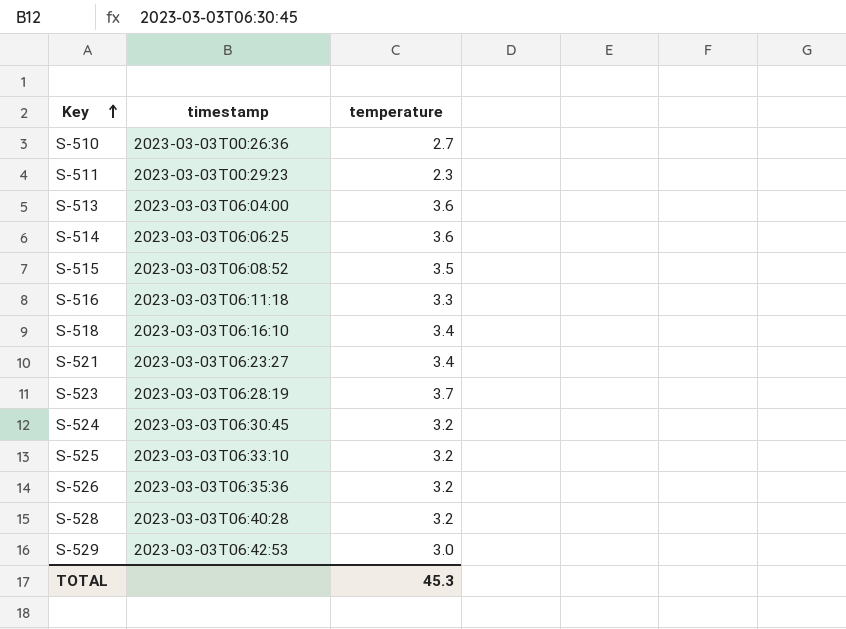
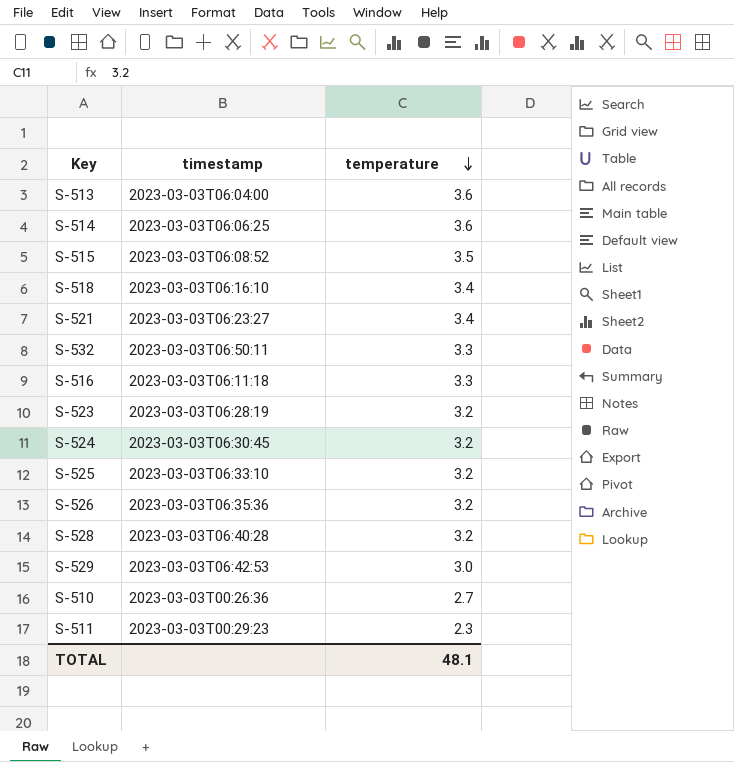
row order: Key ascending -> temperature descending
row S-532: none -> 2023-03-03T06:50:11 | 3.3
S-523 | temperature: 3.7 -> 3.2
TOTAL | temperature: 45.3 -> 48.1

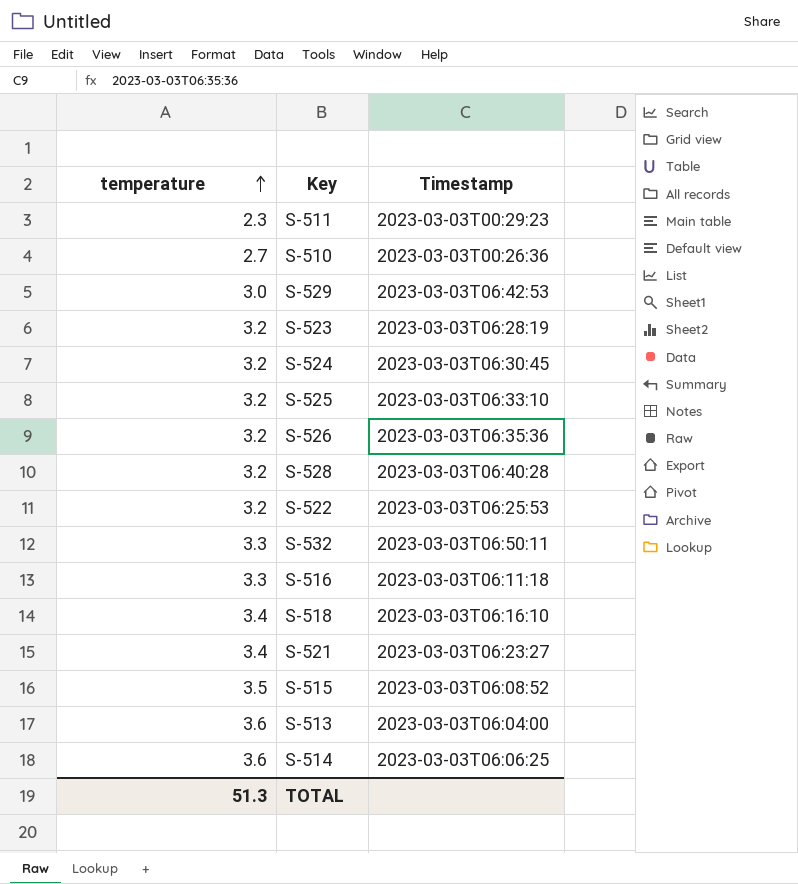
row order: temperature descending -> temperature ascending
column temperature | position: 3 -> 1
column name: timestamp -> Timestamp
row S-522: none -> 3.2 | 2023-03-03T06:25:53
TOTAL | temperature: 48.1 -> 51.3

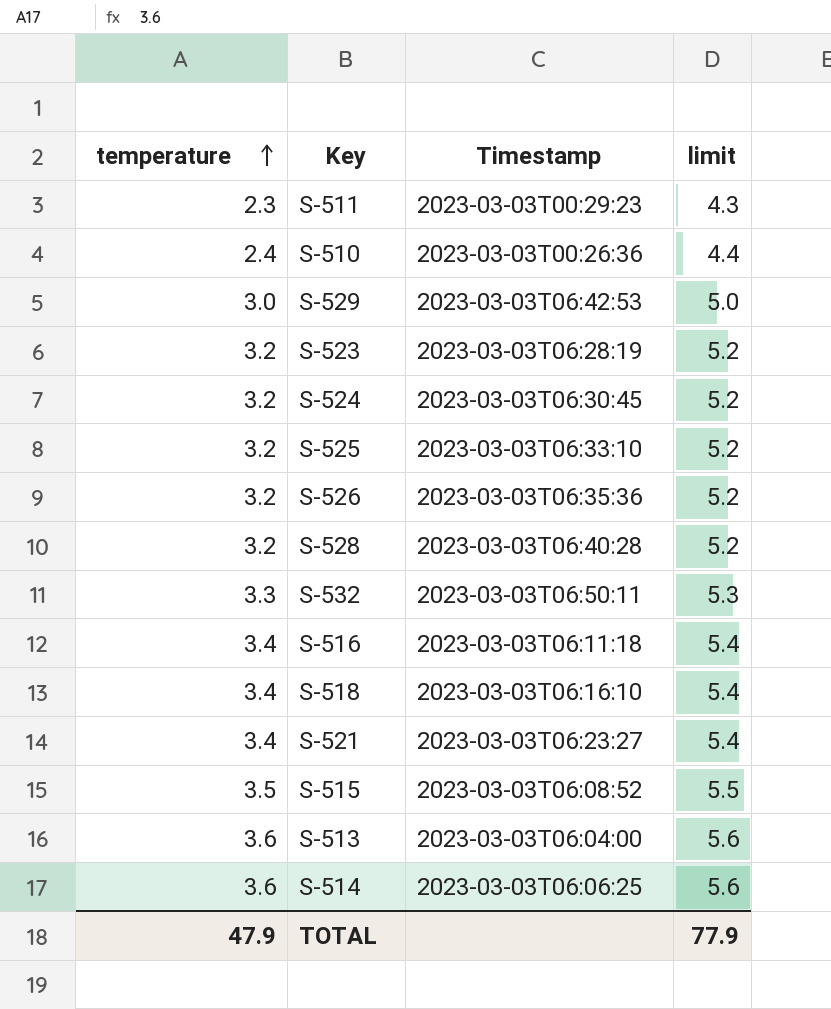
column limit | formula: none -> [temperature] + 2
row S-522: 3.2 | 2023-03-03T06:25:53 -> none
S-510 | temperature: 2.7 -> 2.4
S-516 | temperature: 3.3 -> 3.4
TOTAL | temperature: 51.3 -> 47.9

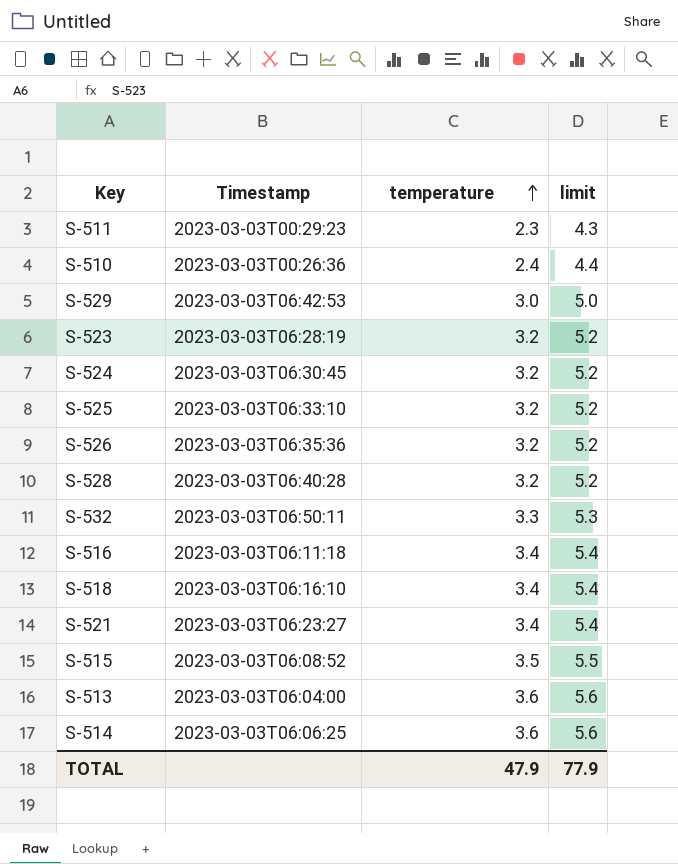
column temperature | position: 1 -> 3

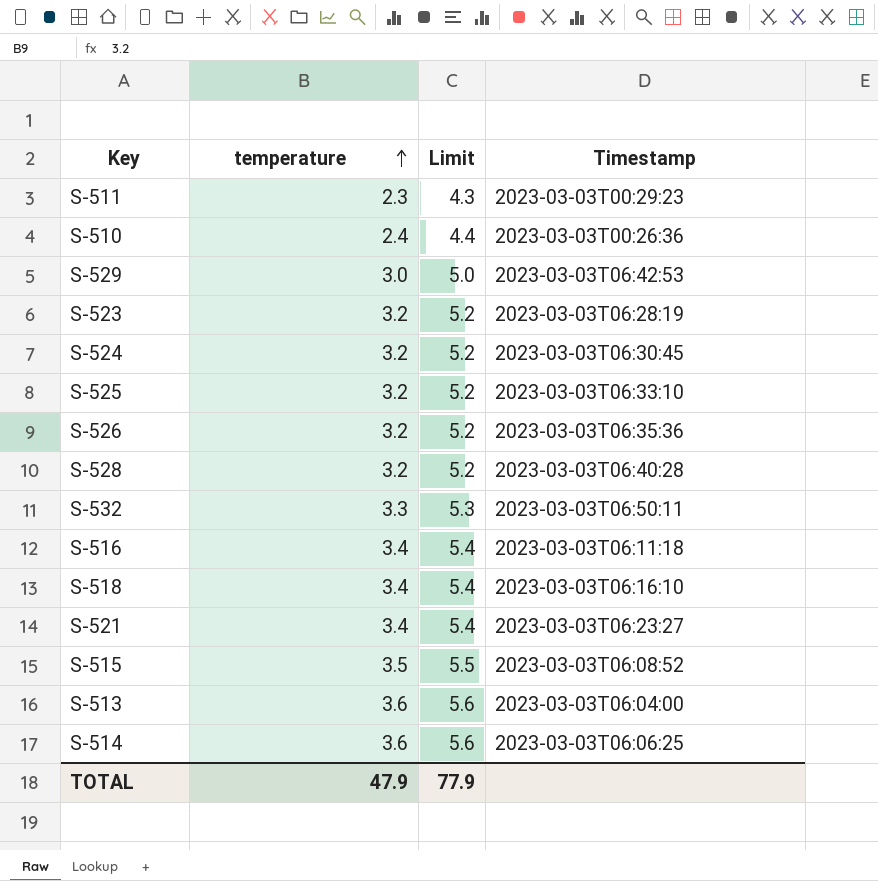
column name: limit -> Limit
column Timestamp | position: 2 -> 4

